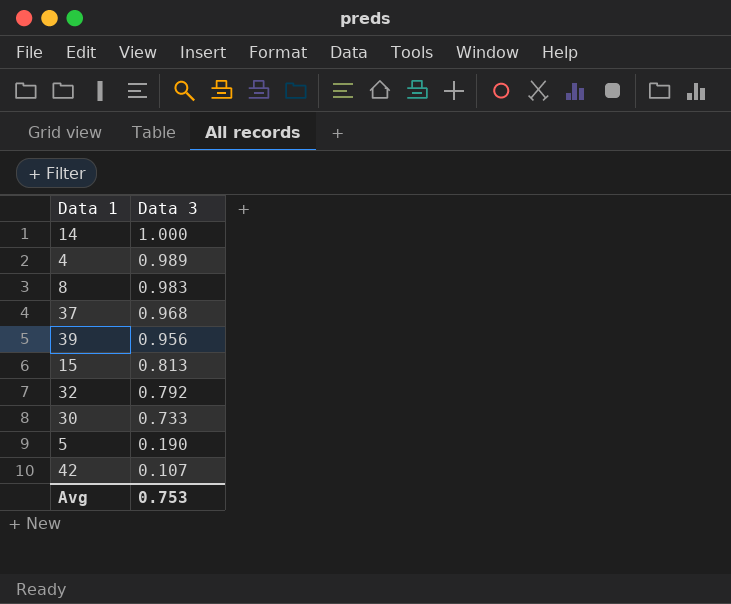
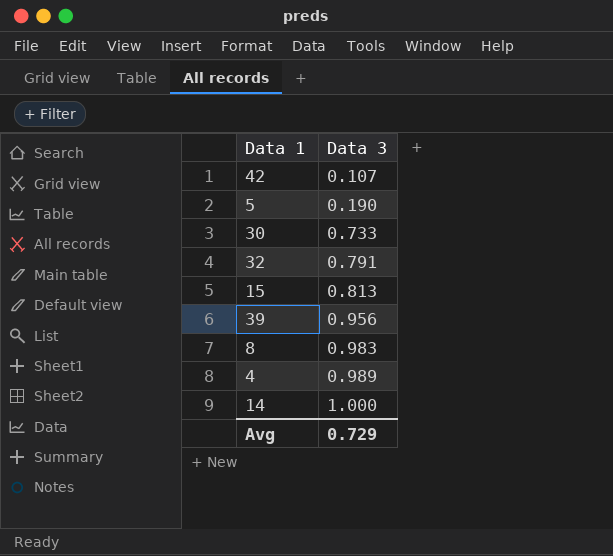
row order: Data 3 descending -> Data 3 ascending
row 37: 0.968 -> none
32 | Data 3: 0.792 -> 0.791
Avg | Data 3: 0.753 -> 0.729

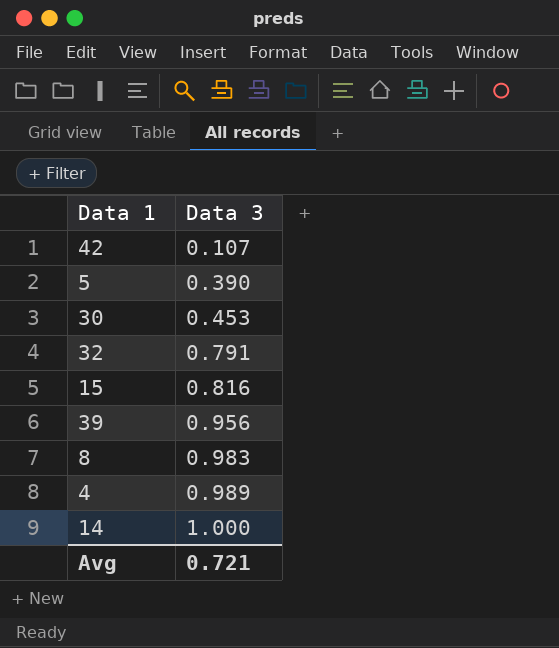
5 | Data 3: 0.190 -> 0.390
30 | Data 3: 0.733 -> 0.453
15 | Data 3: 0.813 -> 0.816
Avg | Data 3: 0.729 -> 0.721

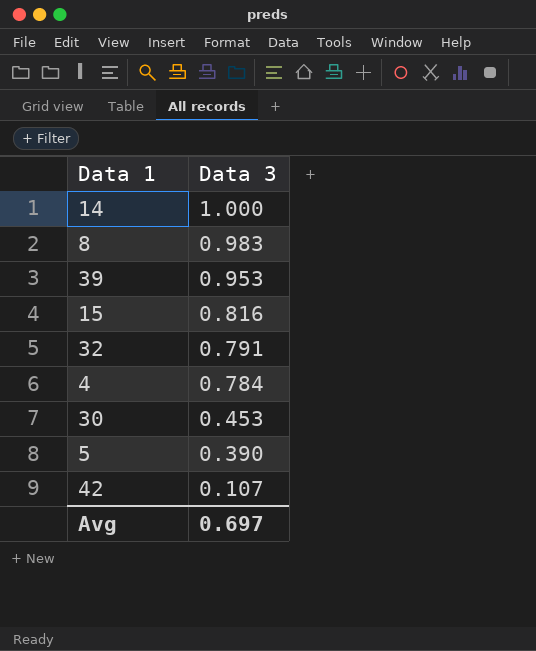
row order: Data 3 ascending -> Data 3 descending
39 | Data 3: 0.956 -> 0.953
4 | Data 3: 0.989 -> 0.784
Avg | Data 3: 0.721 -> 0.697

